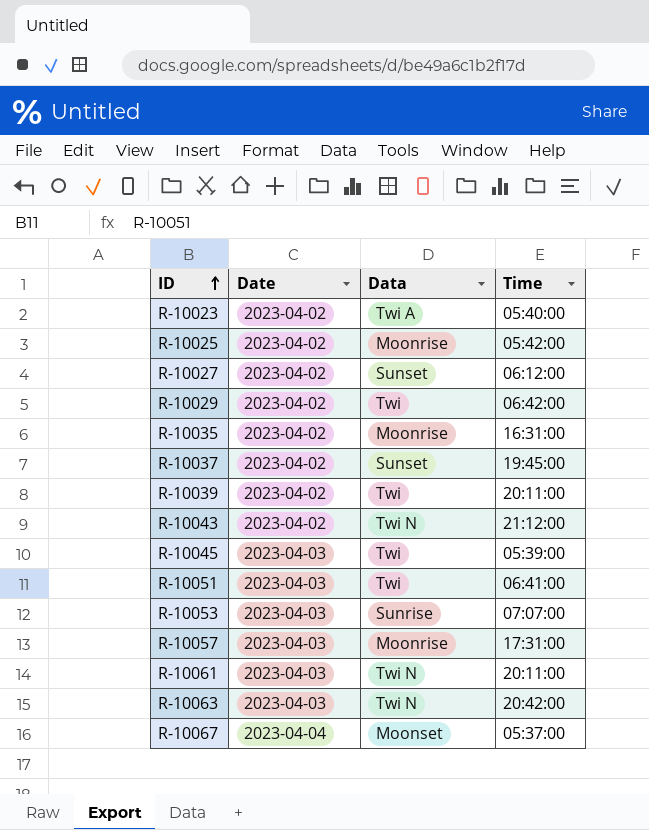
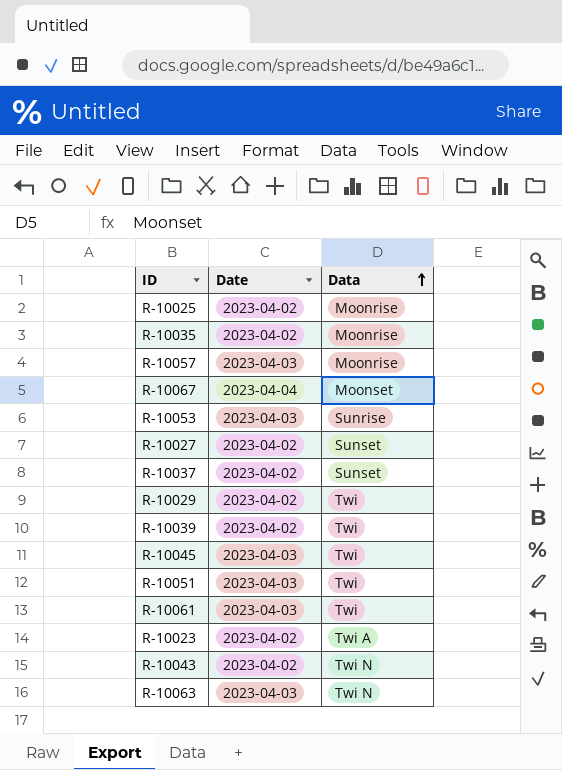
row order: ID ascending -> Data ascending
column Time | position: 4 -> none
R-10061 | Data: Twi N -> Twi

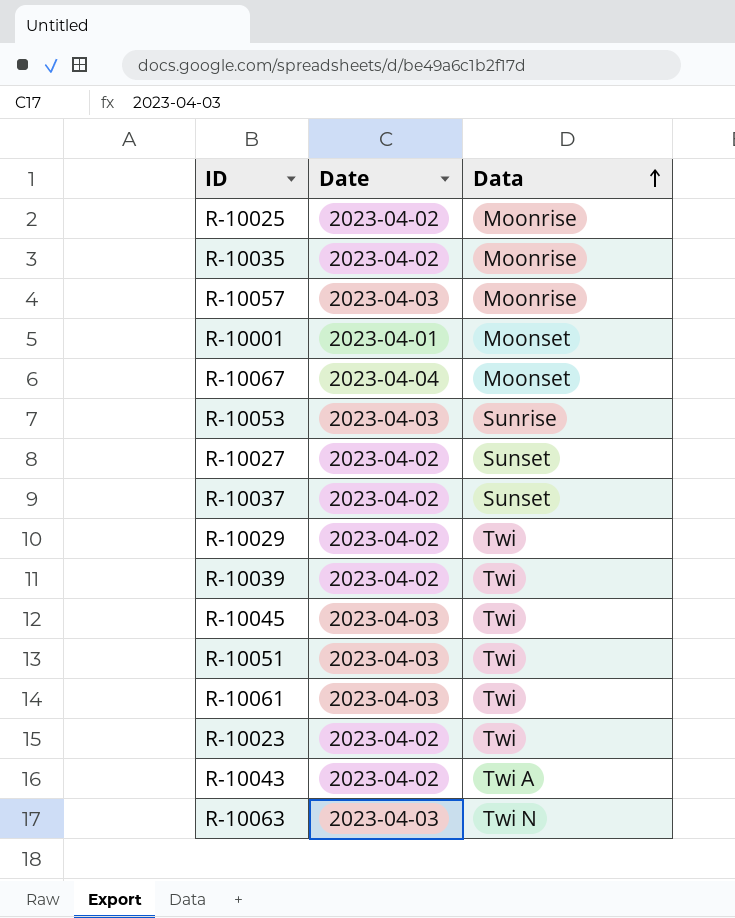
row R-10001: none -> 2023-04-01 | Moonset
R-10023 | Data: Twi A -> Twi
R-10043 | Data: Twi N -> Twi A

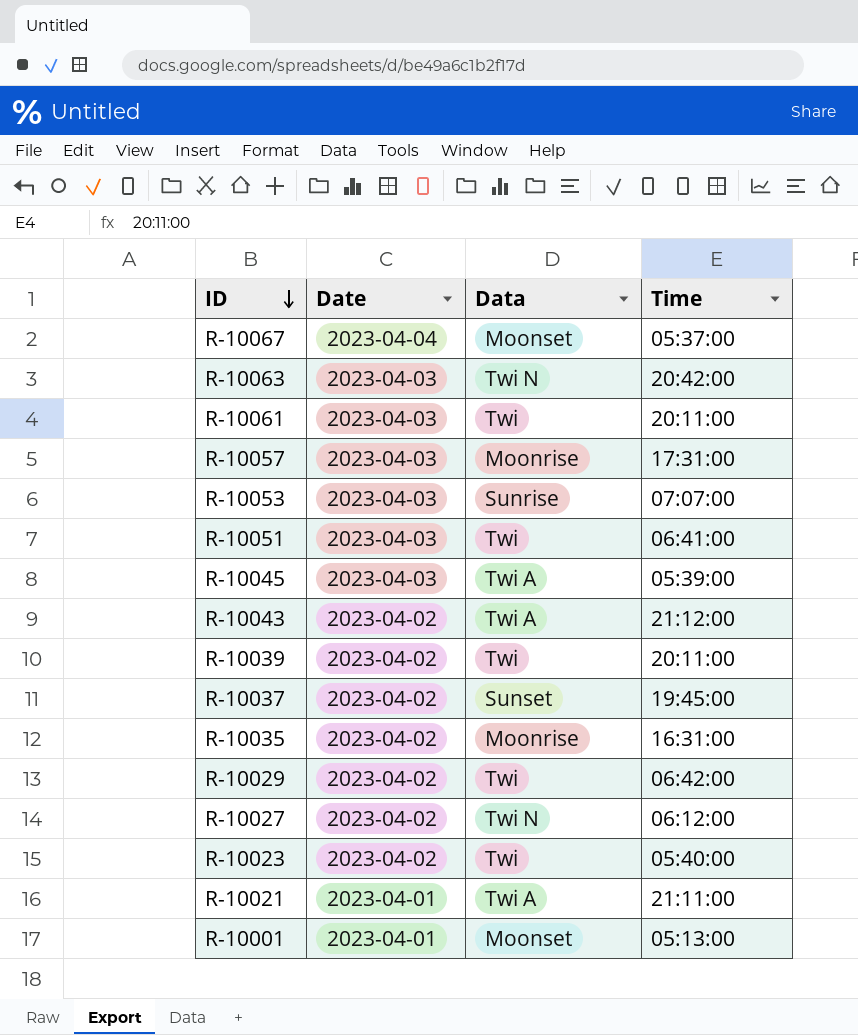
row order: Data ascending -> ID descending
column Time | position: none -> 4
row R-10025: 2023-04-02 | Moonrise -> none
R-10045 | Data: Twi -> Twi A
R-10027 | Data: Sunset -> Twi N
row R-10021: none -> 2023-04-01 | Twi A | 21:11:00

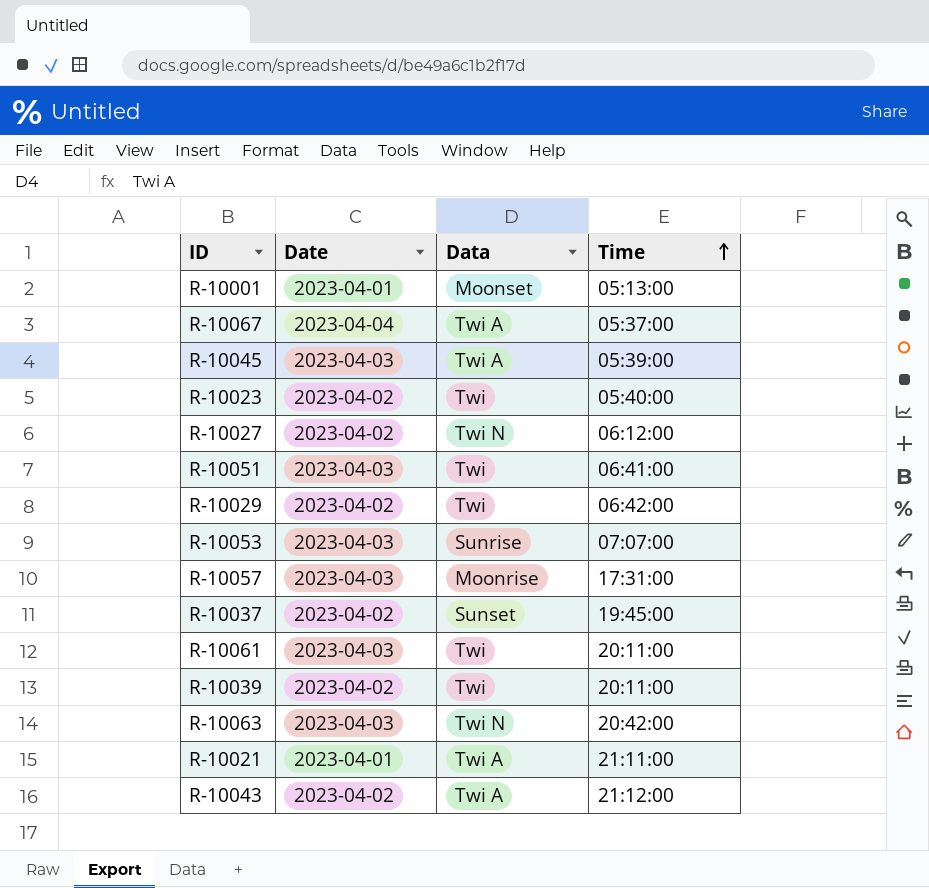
row order: ID descending -> Time ascending
row R-10035: 2023-04-02 | Moonrise | 16:31:00 -> none
R-10067 | Data: Moonset -> Twi A

